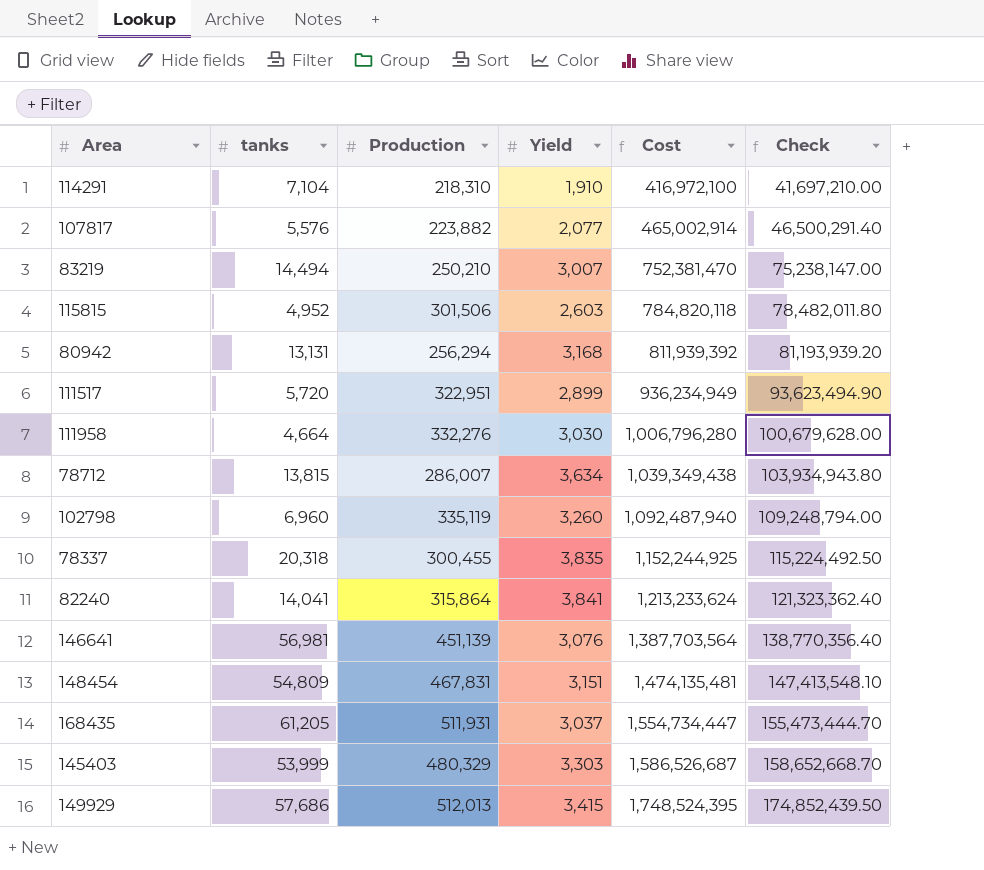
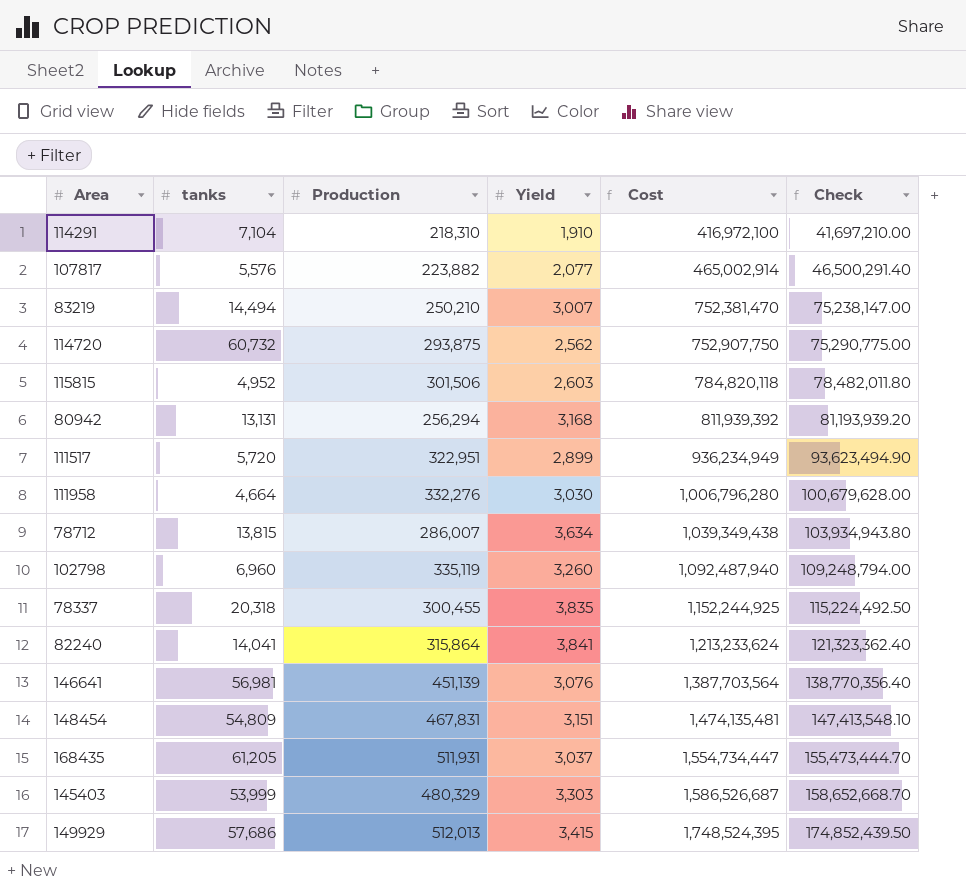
row 114720: none -> 60,732 | 293,875 | 2,562 | 752,907,750 | 75,290,775.00

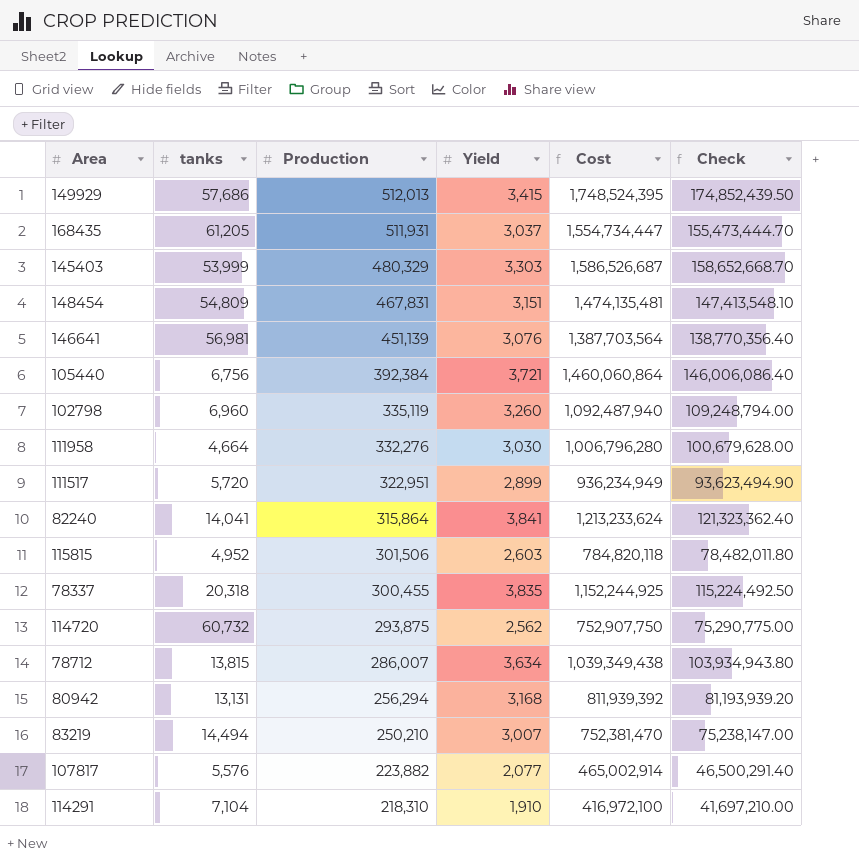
row order: Cost ascending -> Production descending
row 105440: none -> 6,756 | 392,384 | 3,721 | 1,460,060,864 | 146,006,086.40

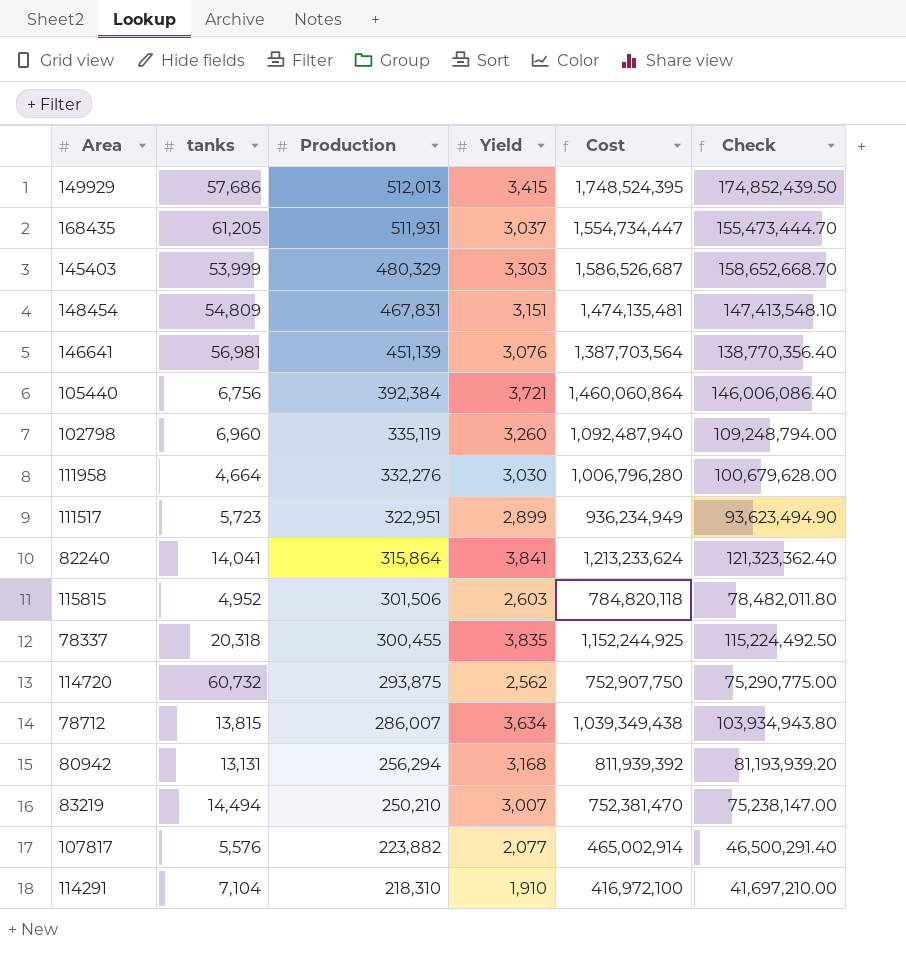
111517 | tanks: 5,720 -> 5,723

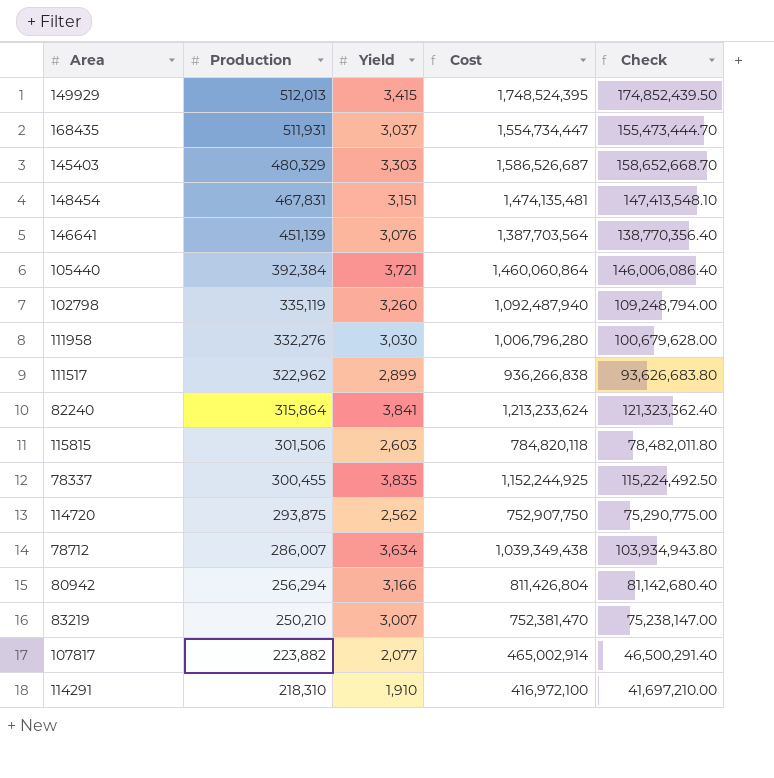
column tanks | position: 2 -> none
111517 | Production: 322,951 -> 322,962
111517 | Cost: 936,234,949 -> 936,266,838
111517 | Check: 93,623,494.90 -> 93,626,683.80
80942 | Yield: 3,168 -> 3,166
80942 | Cost: 811,939,392 -> 811,426,804
80942 | Check: 81,193,939.20 -> 81,142,680.40

